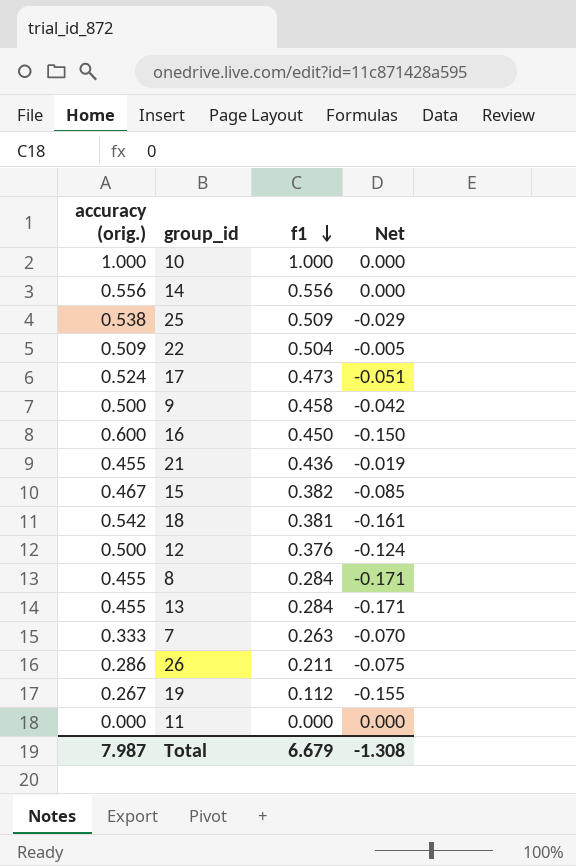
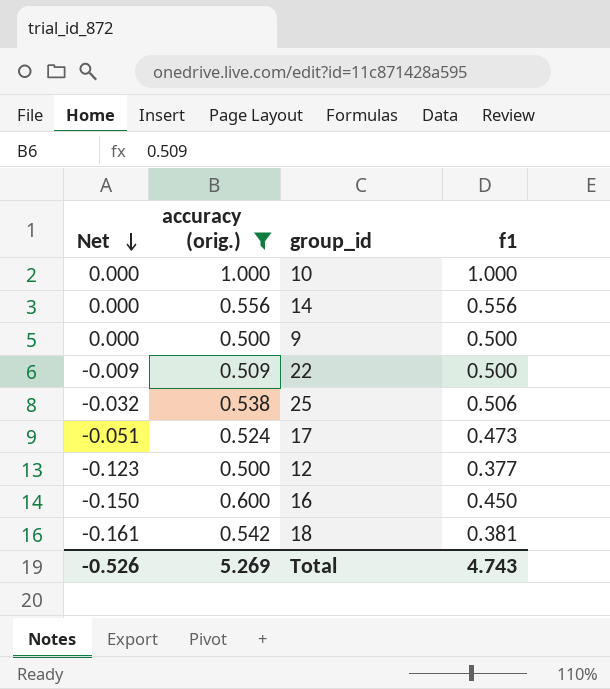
filter: none -> accuracy (orig.) >= 0.500
row order: f1 descending -> Net descending
column Net | position: 4 -> 1
9 | Net: -0.042 -> 0.000
9 | f1: 0.458 -> 0.500
22 | Net: -0.005 -> -0.009
22 | f1: 0.504 -> 0.500
25 | Net: -0.029 -> -0.032
25 | f1: 0.509 -> 0.506
12 | Net: -0.124 -> -0.123
12 | f1: 0.376 -> 0.377
Total | Net: -1.308 -> -0.526
Total | accuracy (orig.): 7.987 -> 5.269
Total | f1: 6.679 -> 4.743

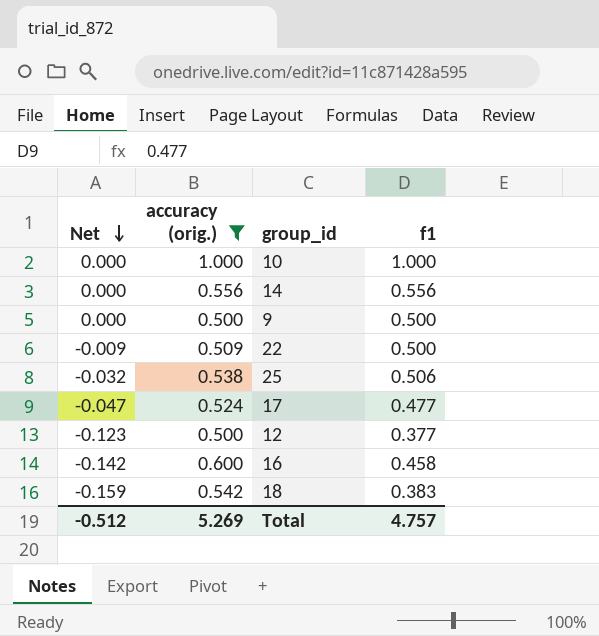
17 | Net: -0.051 -> -0.047
17 | f1: 0.473 -> 0.477
16 | Net: -0.150 -> -0.142
16 | f1: 0.450 -> 0.458
18 | Net: -0.161 -> -0.159
18 | f1: 0.381 -> 0.383
Total | Net: -0.526 -> -0.512
Total | f1: 4.743 -> 4.757

